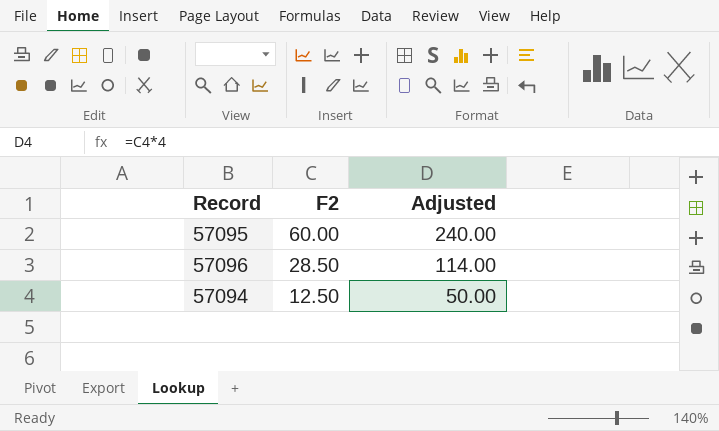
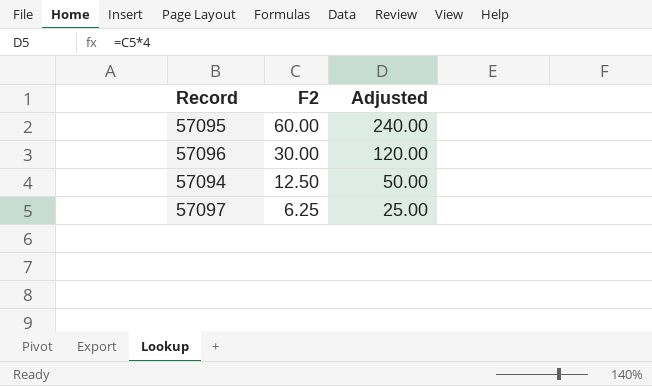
57096 | F2: 28.50 -> 30.00
57096 | Adjusted: 114.00 -> 120.00
row 57097: none -> 6.25 | 25.00

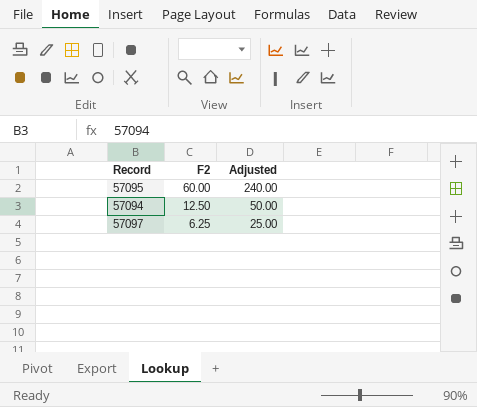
row 57096: 30.00 | 120.00 -> none

